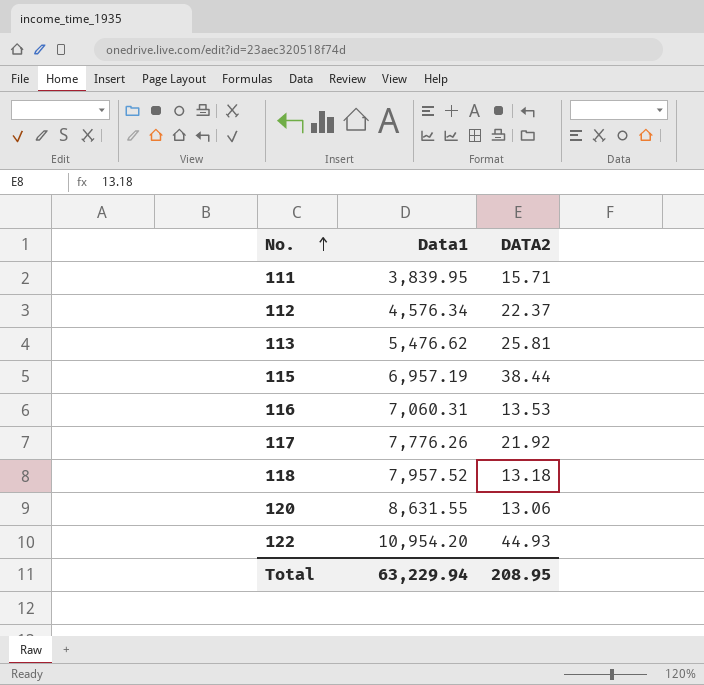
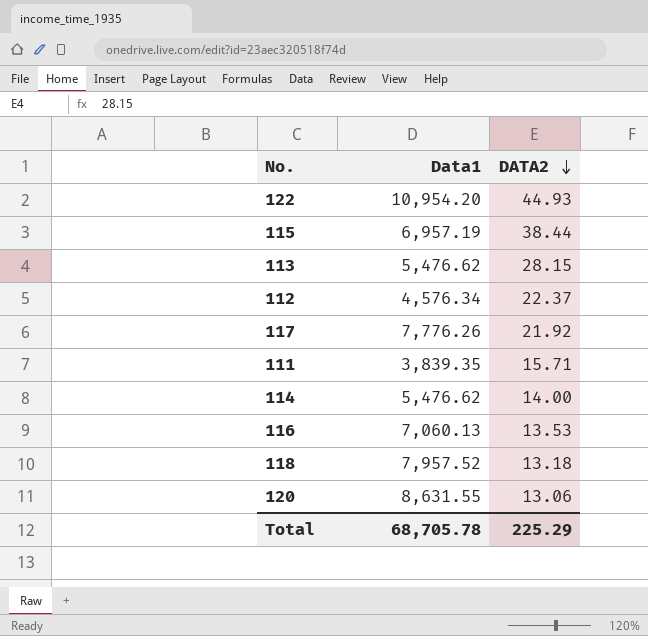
row order: No. ascending -> DATA2 descending
113 | DATA2: 25.81 -> 28.15
111 | Data1: 3,839.95 -> 3,839.35
row 114: none -> 5,476.62 | 14.00
116 | Data1: 7,060.31 -> 7,060.13
Total | Data1: 63,229.94 -> 68,705.78
Total | DATA2: 208.95 -> 225.29

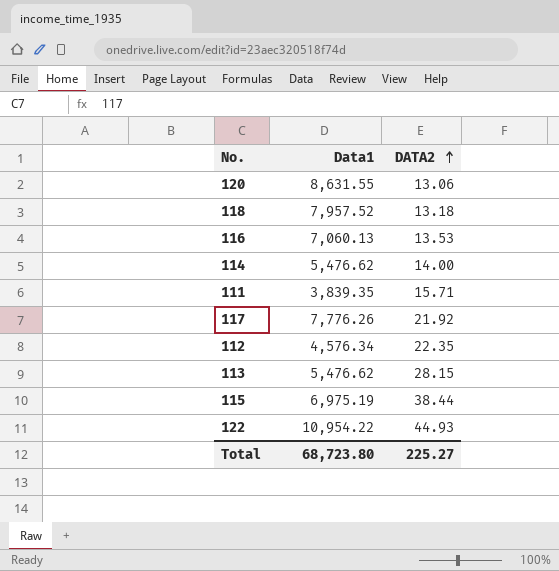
row order: DATA2 descending -> DATA2 ascending
112 | DATA2: 22.37 -> 22.35
115 | Data1: 6,957.19 -> 6,975.19
122 | Data1: 10,954.20 -> 10,954.22
Total | Data1: 68,705.78 -> 68,723.80
Total | DATA2: 225.29 -> 225.27

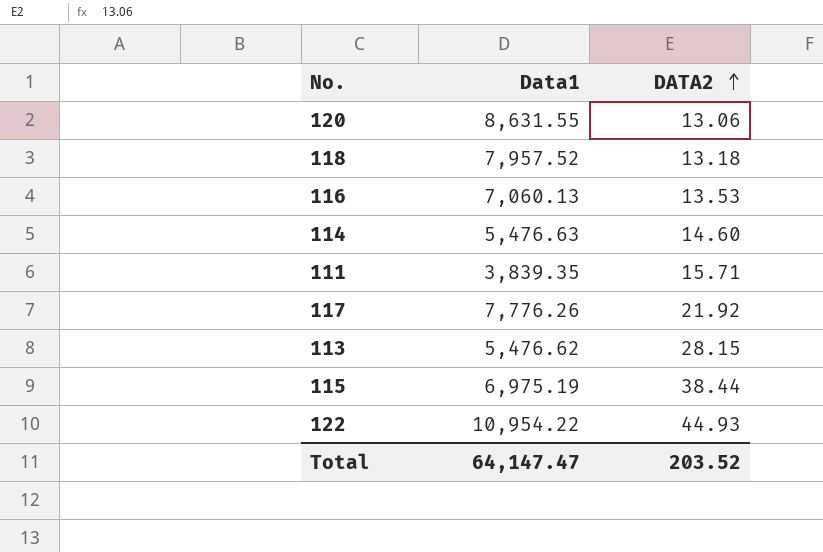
row 112: 4,576.34 | 22.35 -> none
114 | Data1: 5,476.62 -> 5,476.63
114 | DATA2: 14.00 -> 14.60
Total | Data1: 68,723.80 -> 64,147.47
Total | DATA2: 225.27 -> 203.52

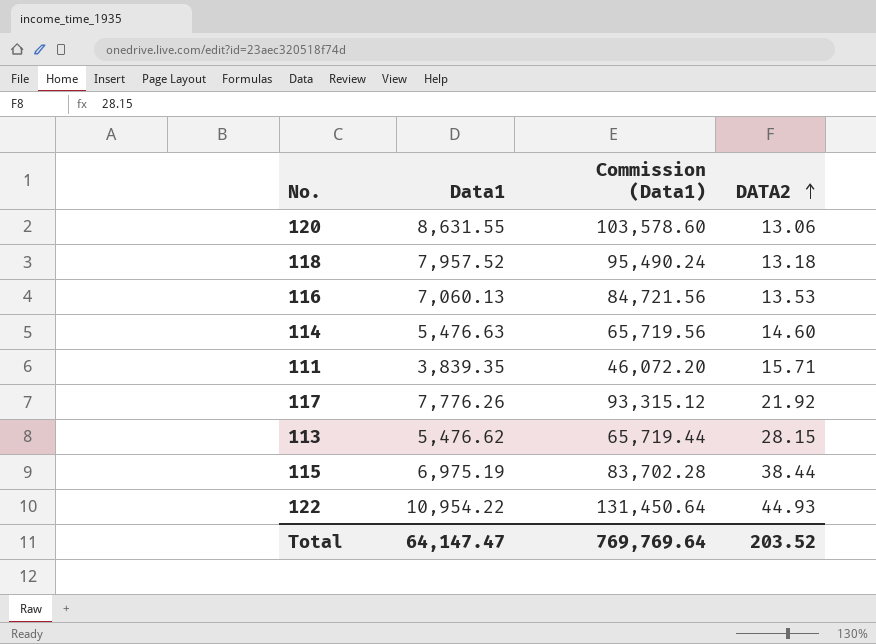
column Commission (Data1) | formula: none -> [Data1] * 12

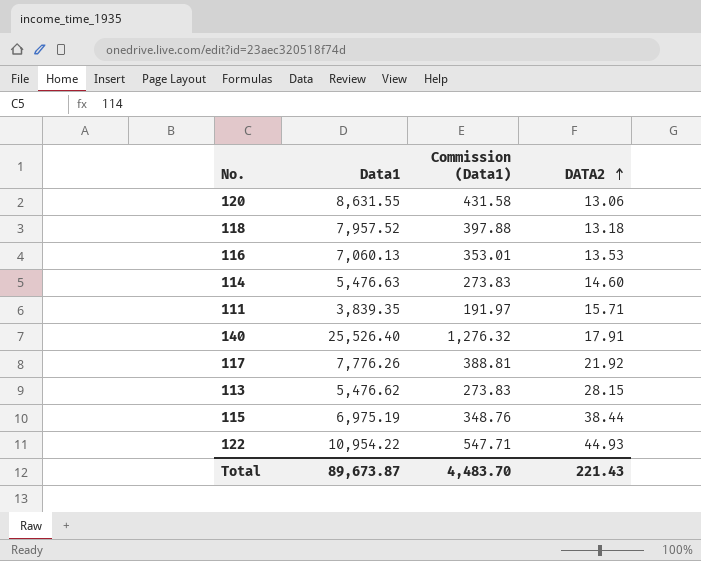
column Commission (Data1) | formula: [Data1] * 12 -> [Data1] * 0.05
row 140: none -> 25,526.40 | 1,276.32 | 17.91
Total | Data1: 64,147.47 -> 89,673.87
Total | Commission (Data1): 769,769.64 -> 4,483.70
Total | DATA2: 203.52 -> 221.43

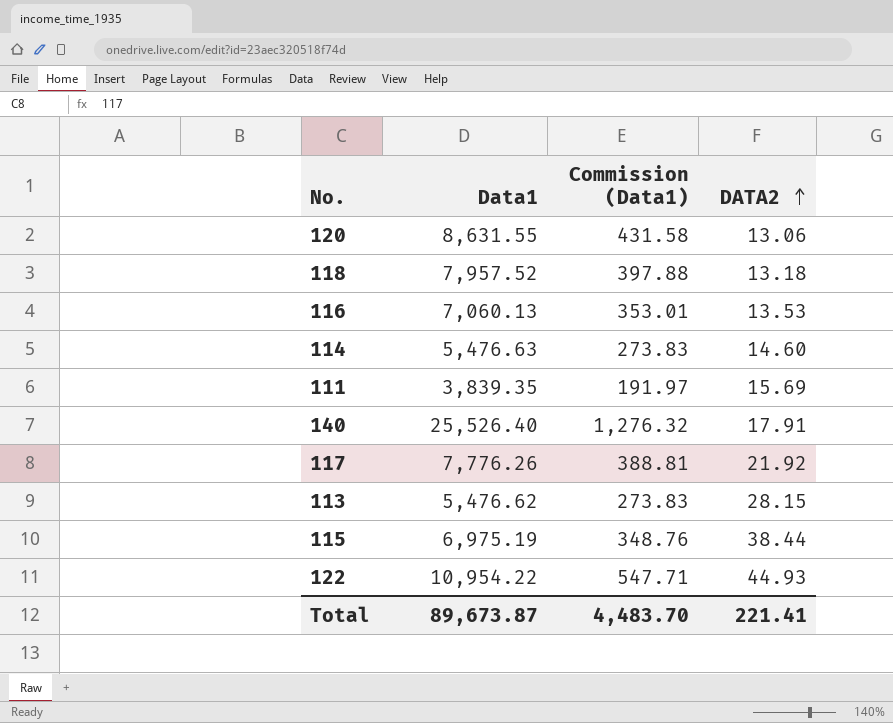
111 | DATA2: 15.71 -> 15.69
Total | DATA2: 221.43 -> 221.41

